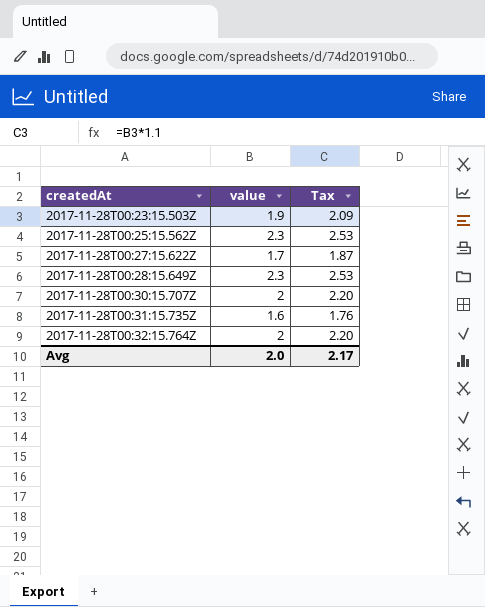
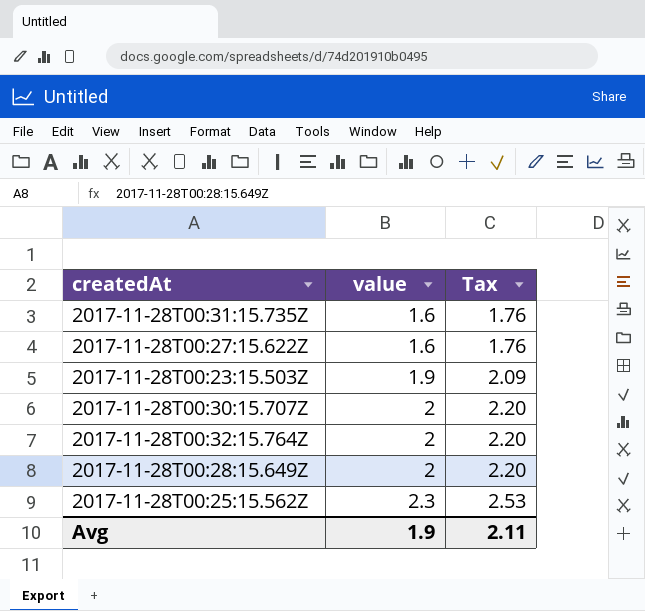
row order: createdAt ascending -> value ascending
2017-11-28T00:27:15.622Z | value: 1.7 -> 1.6
2017-11-28T00:27:15.622Z | Tax: 1.87 -> 1.76
2017-11-28T00:28:15.649Z | value: 2.3 -> 2
2017-11-28T00:28:15.649Z | Tax: 2.53 -> 2.20
Avg | value: 2.0 -> 1.9
Avg | Tax: 2.17 -> 2.11

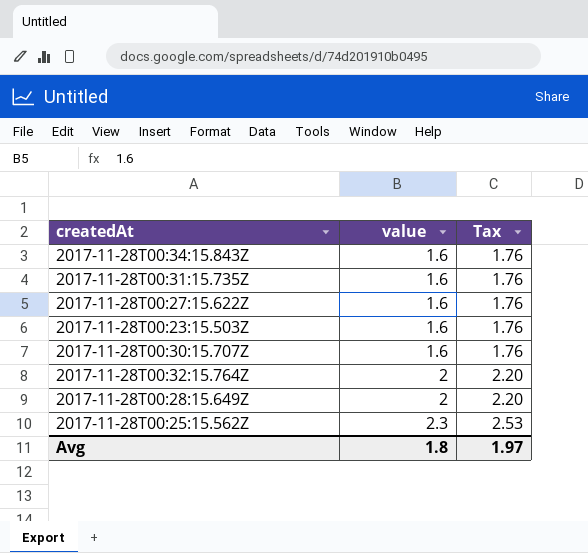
row 2017-11-28T00:34:15.843Z: none -> 1.6 | 1.76
2017-11-28T00:23:15.503Z | value: 1.9 -> 1.6
2017-11-28T00:23:15.503Z | Tax: 2.09 -> 1.76
2017-11-28T00:30:15.707Z | value: 2 -> 1.6
2017-11-28T00:30:15.707Z | Tax: 2.20 -> 1.76
Avg | value: 1.9 -> 1.8
Avg | Tax: 2.11 -> 1.97

